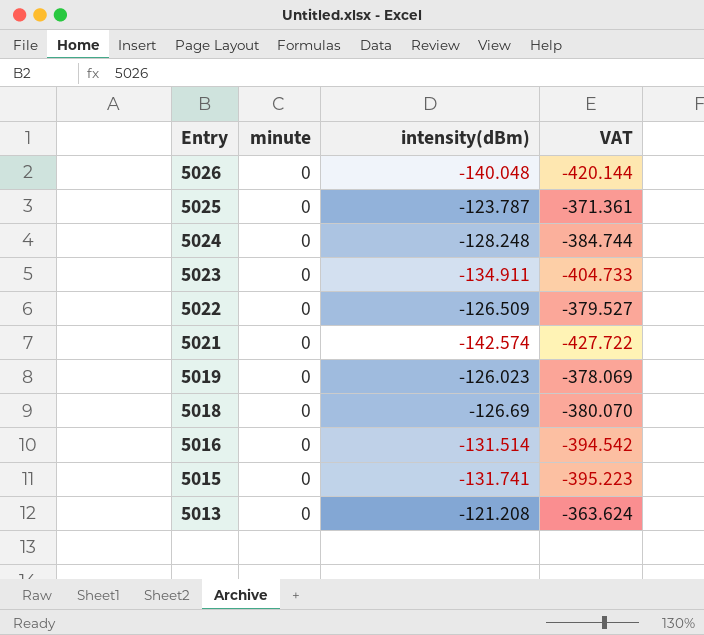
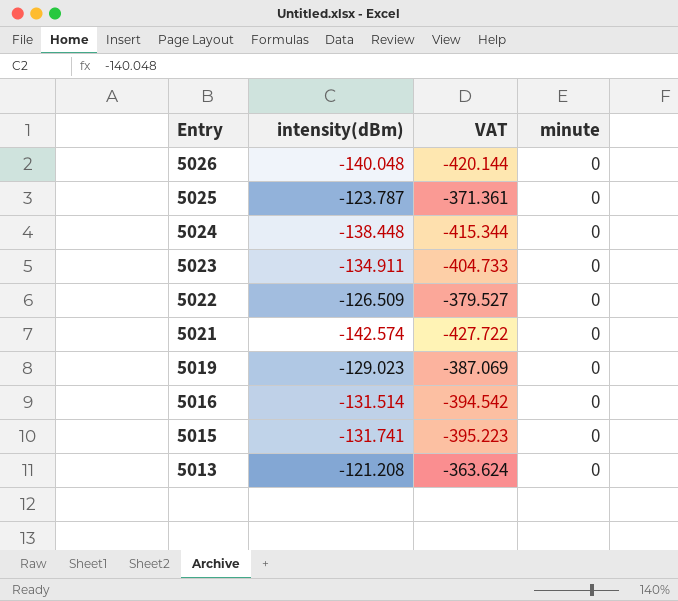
column minute | position: 2 -> 4
row 5018: 0 | -126.69 | -380.070 -> none
5024 | intensity(dBm): -128.248 -> -138.448
5024 | VAT: -384.744 -> -415.344
5019 | intensity(dBm): -126.023 -> -129.023
5019 | VAT: -378.069 -> -387.069

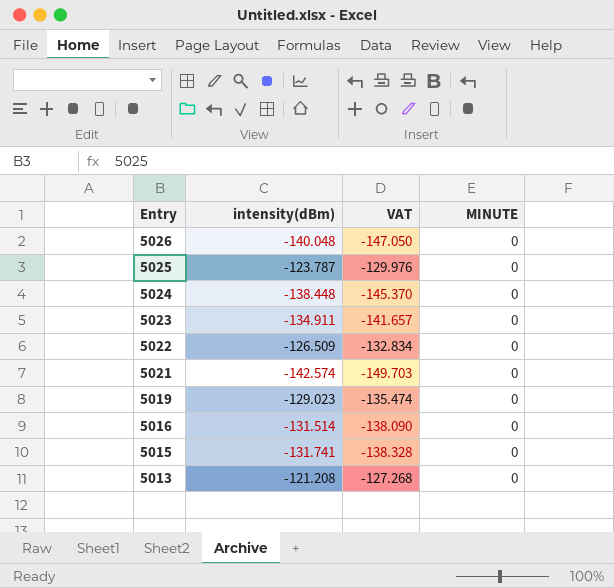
column VAT | formula: [intensity(dBm)] * 3 -> [intensity(dBm)] * 1.05
column name: minute -> MINUTE

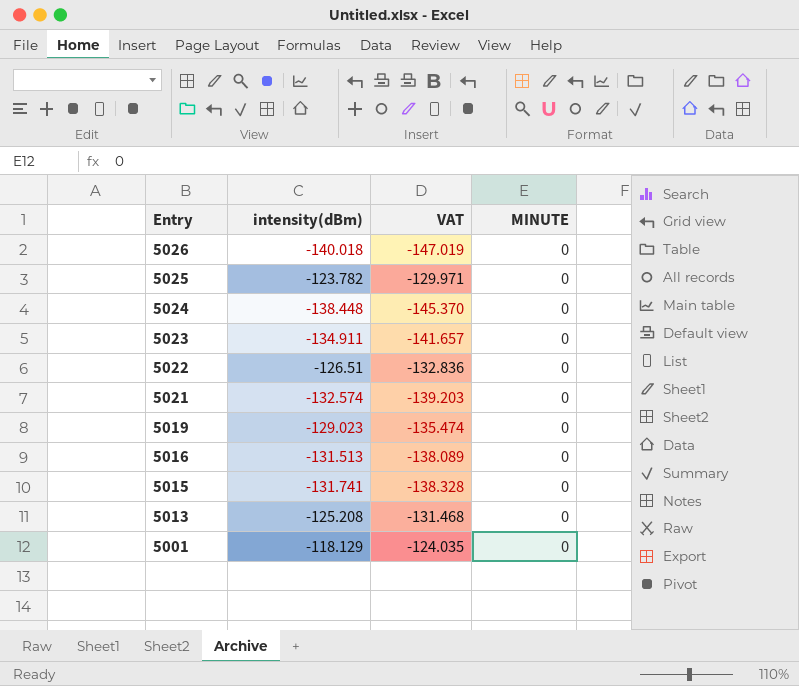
5026 | intensity(dBm): -140.048 -> -140.018
5026 | VAT: -147.050 -> -147.019
5025 | intensity(dBm): -123.787 -> -123.782
5025 | VAT: -129.976 -> -129.971
5022 | intensity(dBm): -126.509 -> -126.51
5022 | VAT: -132.834 -> -132.836
5021 | intensity(dBm): -142.574 -> -132.574
5021 | VAT: -149.703 -> -139.203
5016 | intensity(dBm): -131.514 -> -131.513
5016 | VAT: -138.090 -> -138.089
5013 | intensity(dBm): -121.208 -> -125.208
5013 | VAT: -127.268 -> -131.468
row 5001: none -> -118.129 | -124.035 | 0

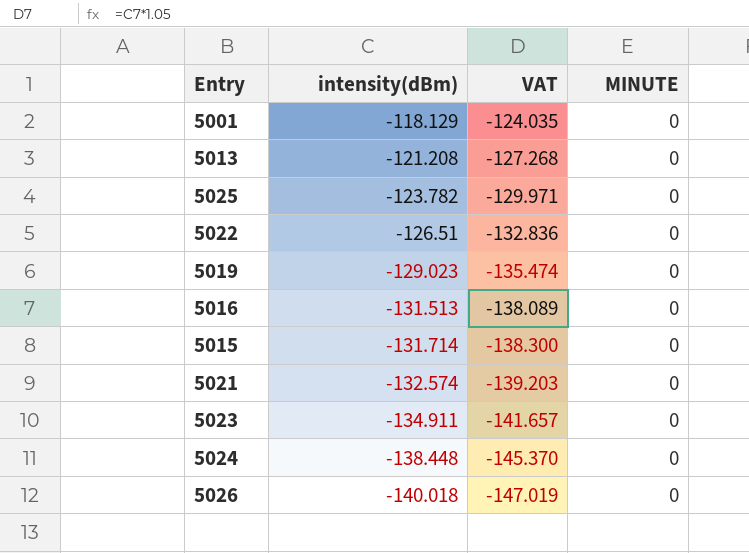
row order: Entry descending -> intensity(dBm) descending
5013 | intensity(dBm): -125.208 -> -121.208
5013 | VAT: -131.468 -> -127.268
5015 | intensity(dBm): -131.741 -> -131.714
5015 | VAT: -138.328 -> -138.300

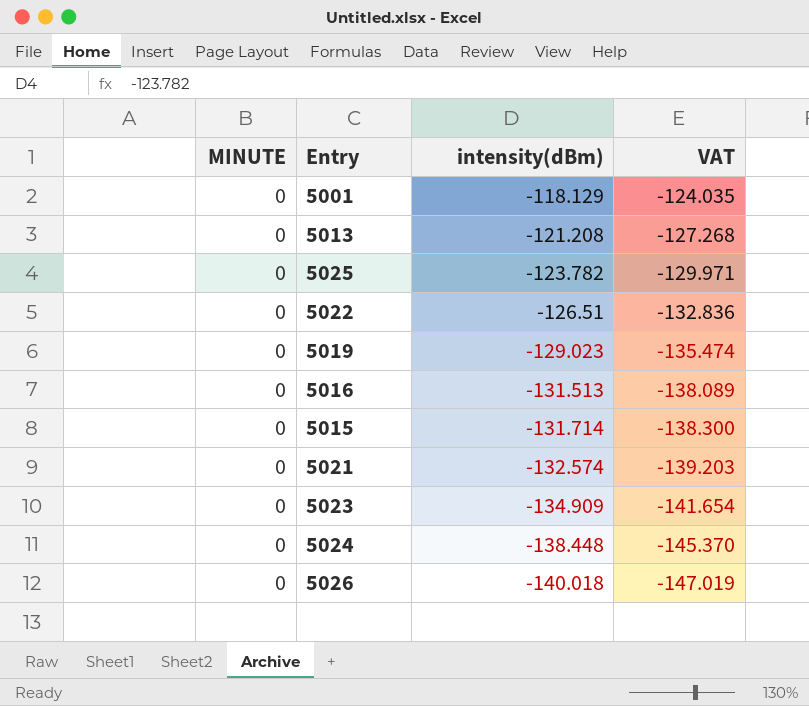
column MINUTE | position: 4 -> 1
5023 | intensity(dBm): -134.911 -> -134.909
5023 | VAT: -141.657 -> -141.654

